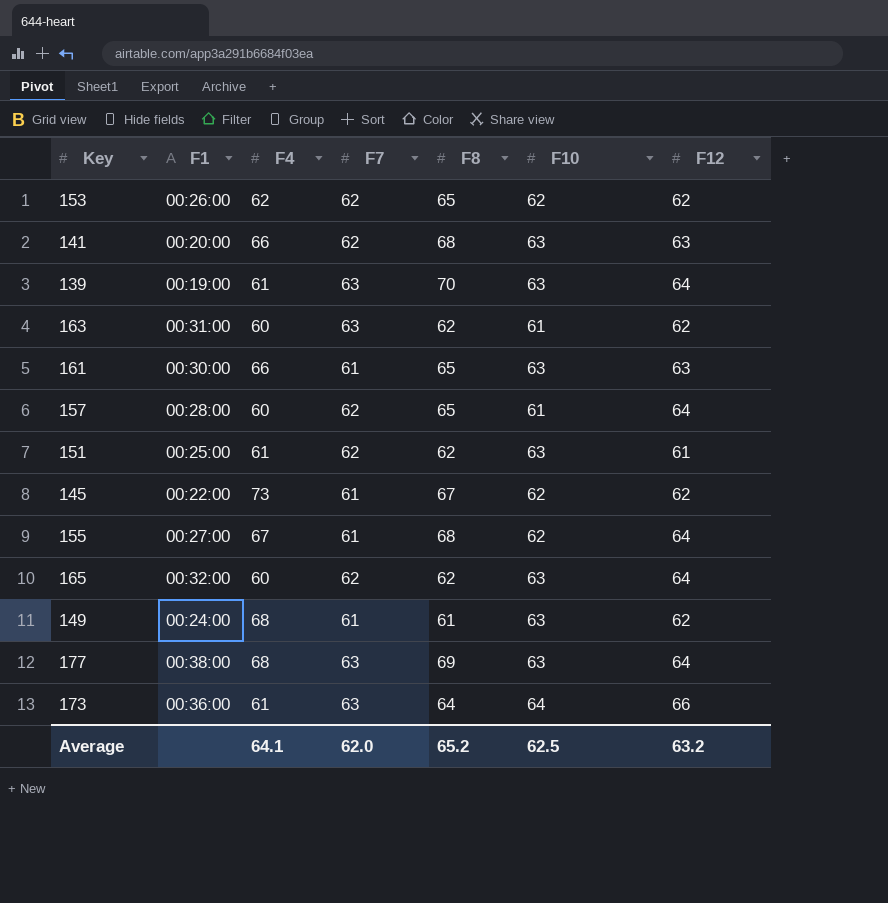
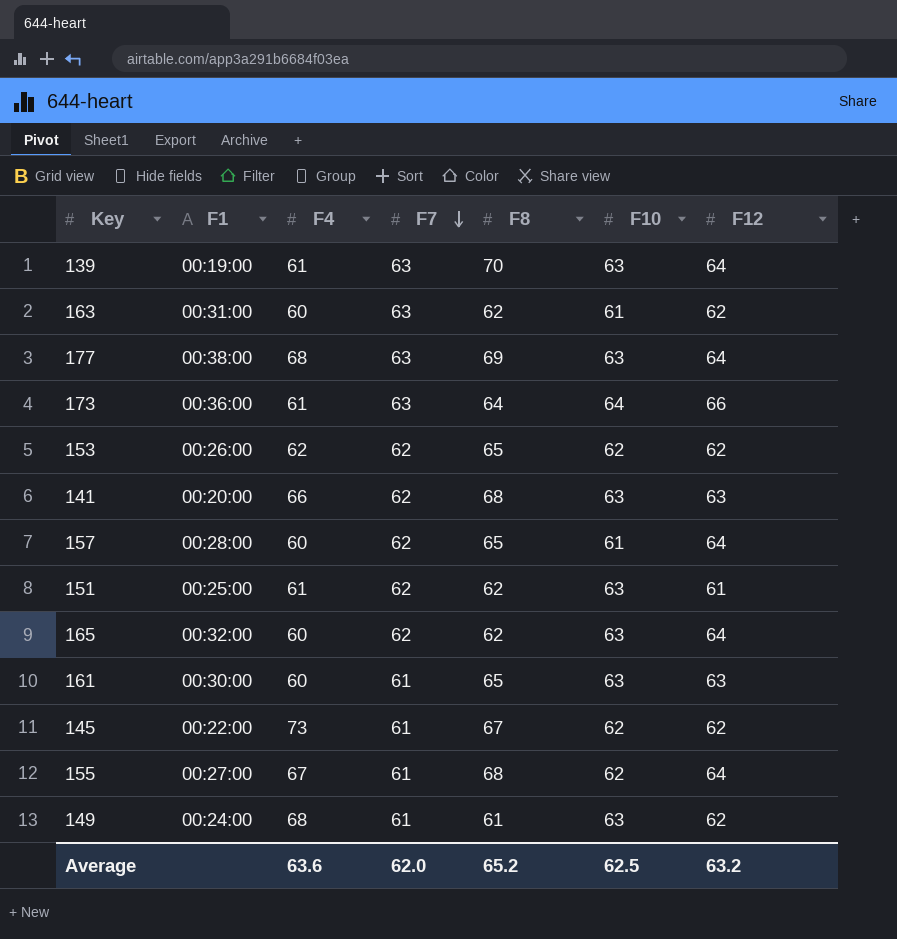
row order: none -> F7 descending
161 | F4: 66 -> 60
Average | F4: 64.1 -> 63.6

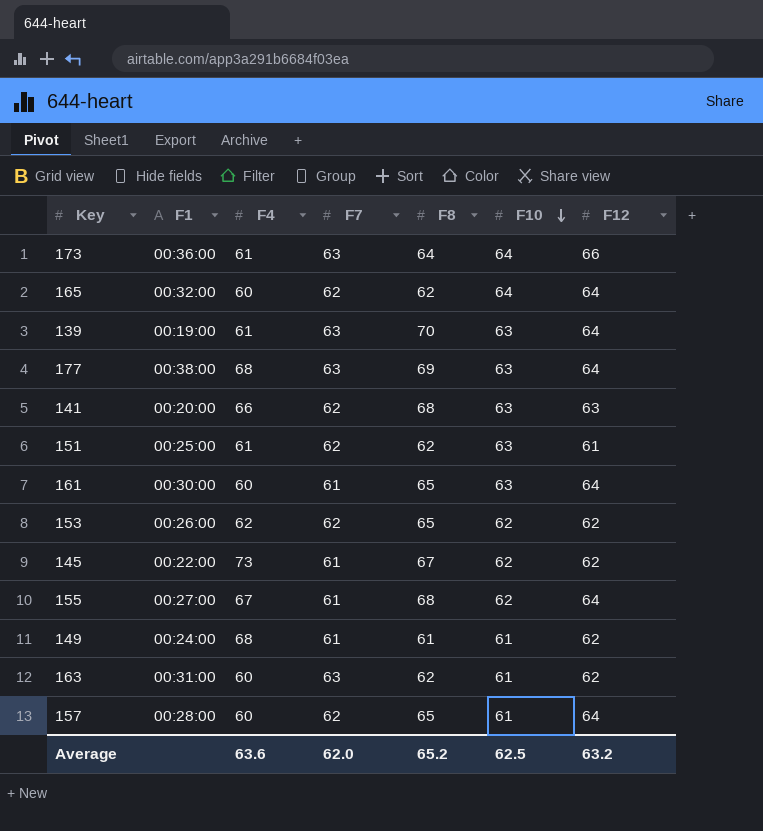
row order: F7 descending -> F10 descending
165 | F10: 63 -> 64
161 | F12: 63 -> 64
149 | F10: 63 -> 61

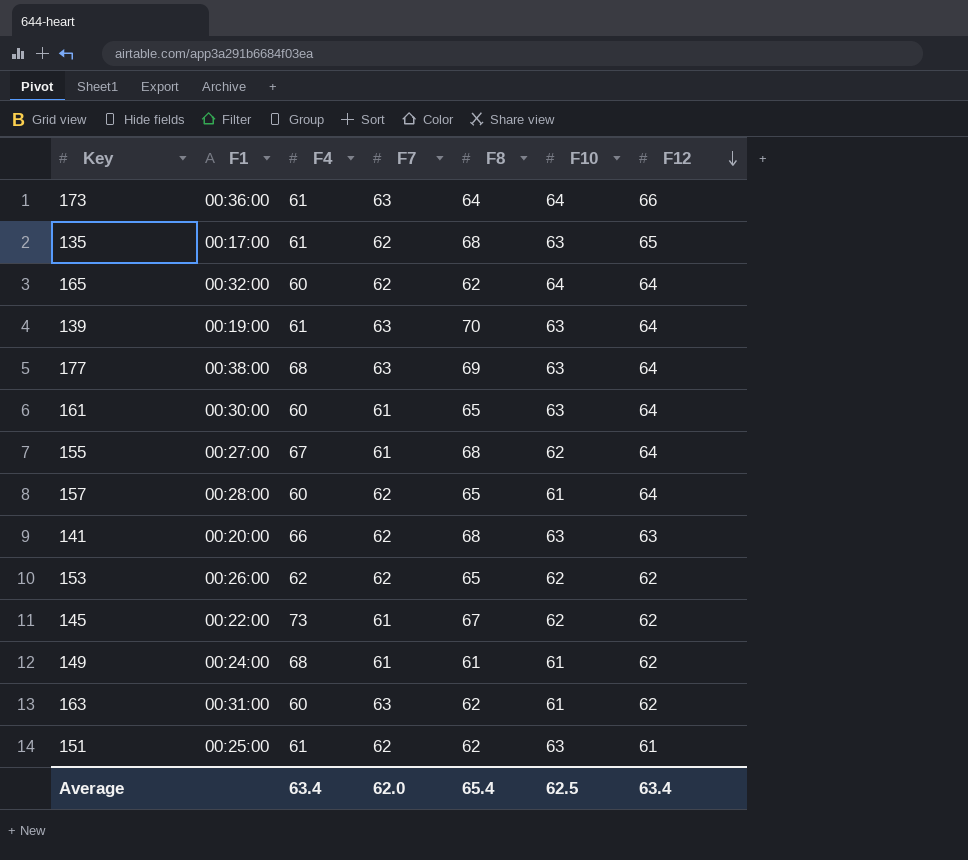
row order: F10 descending -> F12 descending
row 135: none -> 00:17:00 | 61 | 62 | 68 | 63 | 65
Average | F4: 63.6 -> 63.4
Average | F8: 65.2 -> 65.4
Average | F12: 63.2 -> 63.4

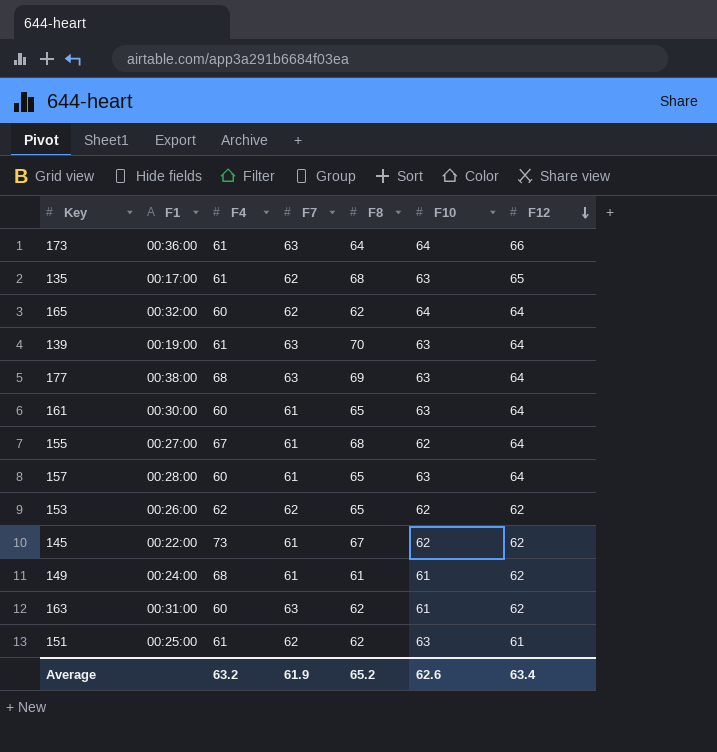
row 141: 00:20:00 | 66 | 62 | 68 | 63 | 63 -> none
157 | F7: 62 -> 61
157 | F10: 61 -> 63
Average | F4: 63.4 -> 63.2
Average | F7: 62.0 -> 61.9
Average | F8: 65.4 -> 65.2
Average | F10: 62.5 -> 62.6

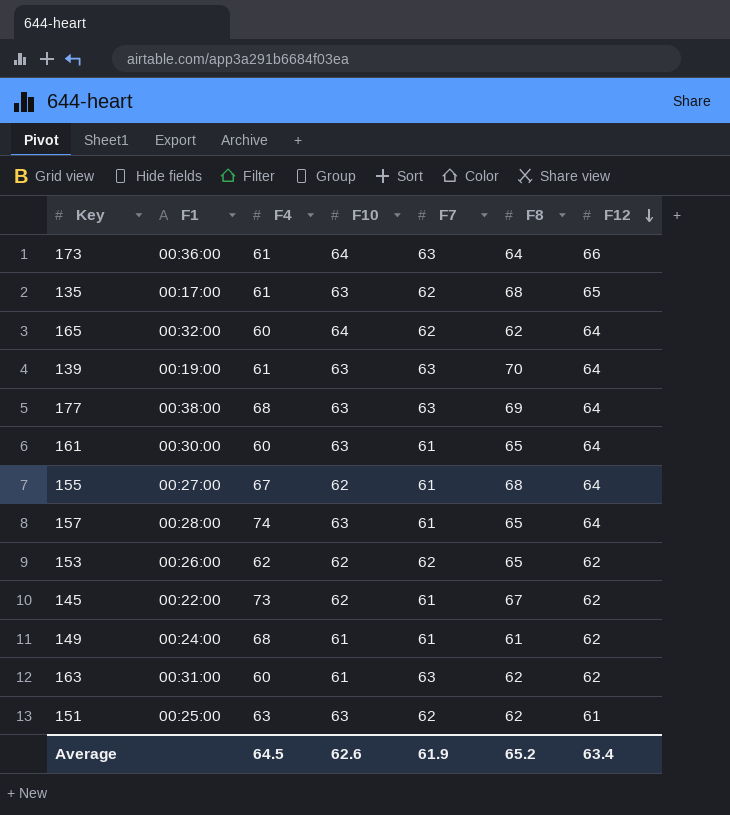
column F10 | position: 6 -> 4
157 | F4: 60 -> 74
151 | F4: 61 -> 63
Average | F4: 63.2 -> 64.5

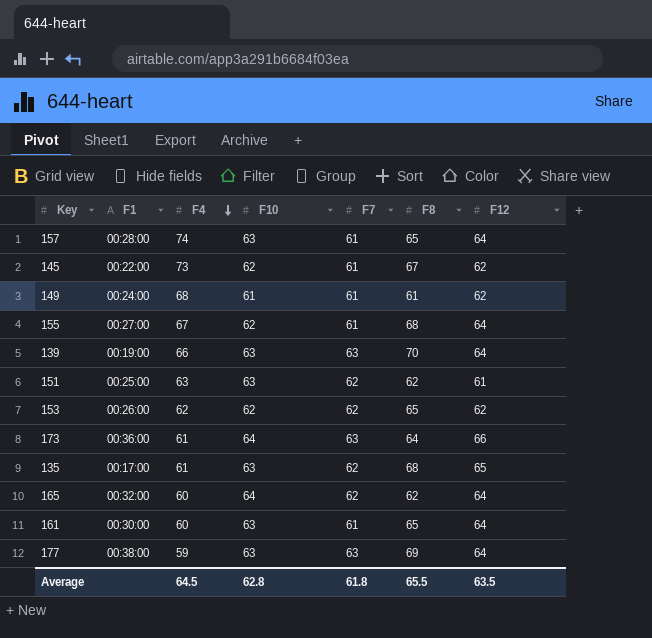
row order: F12 descending -> F4 descending
row 163: 00:31:00 | 60 | 61 | 63 | 62 | 62 -> none
139 | F4: 61 -> 66
177 | F4: 68 -> 59
Average | F10: 62.6 -> 62.8
Average | F7: 61.9 -> 61.8
Average | F8: 65.2 -> 65.5
Average | F12: 63.4 -> 63.5

